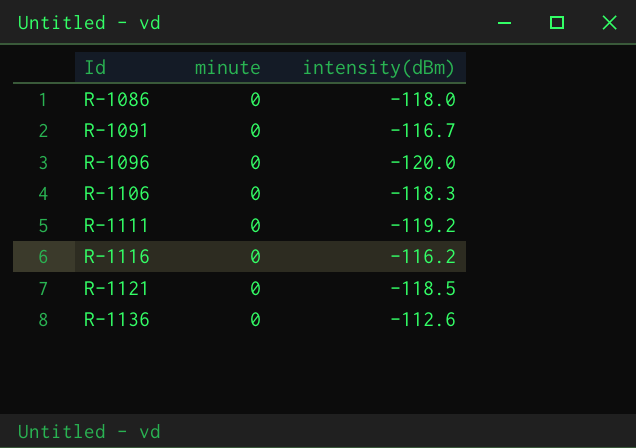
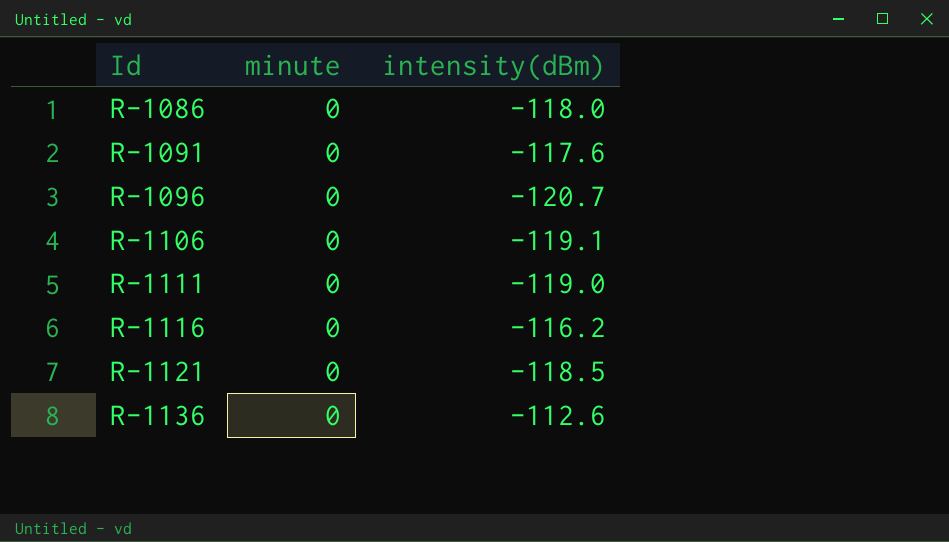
R-1091 | intensity(dBm): -116.7 -> -117.6
R-1096 | intensity(dBm): -120.0 -> -120.7
R-1106 | intensity(dBm): -118.3 -> -119.1
R-1111 | intensity(dBm): -119.2 -> -119.0

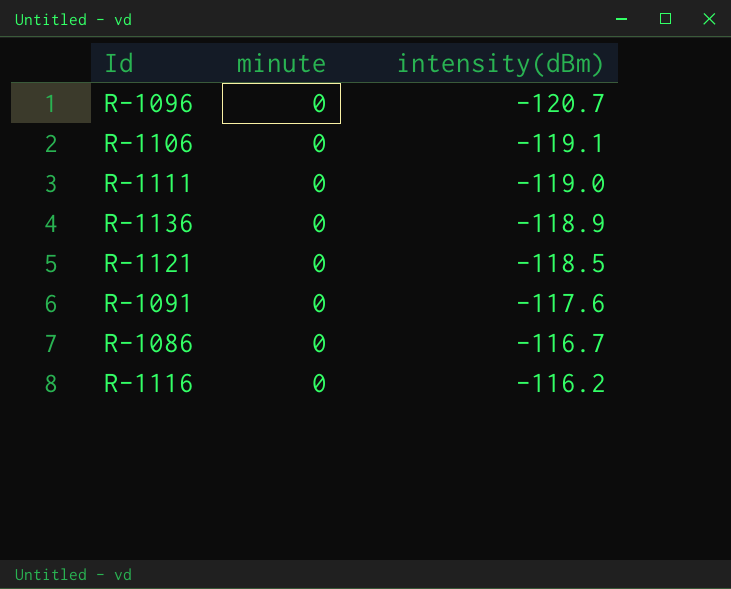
row order: Id ascending -> intensity(dBm) ascending
R-1136 | intensity(dBm): -112.6 -> -118.9
R-1086 | intensity(dBm): -118.0 -> -116.7

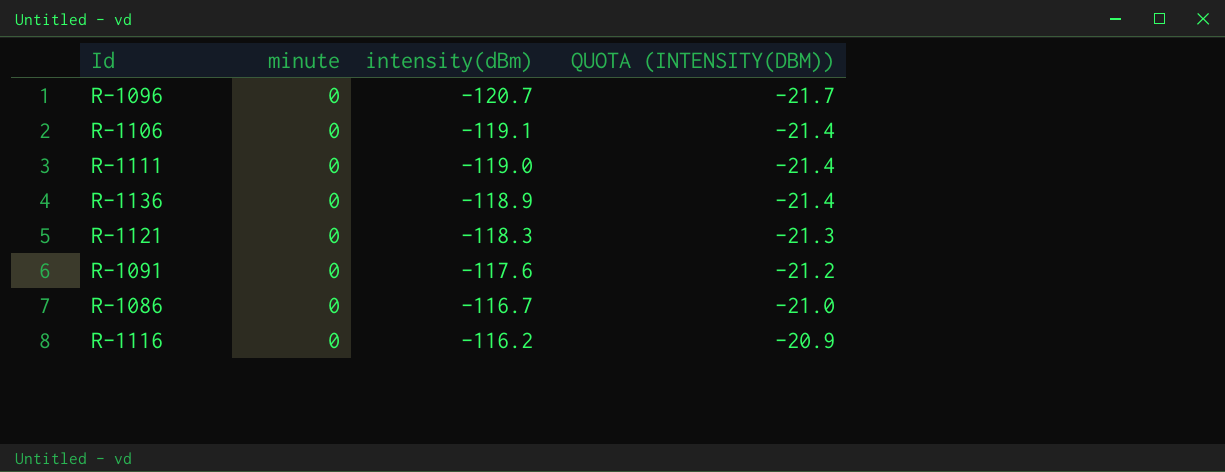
column QUOTA (INTENSITY(DBM)) | formula: none -> [intensity(dBm)] * 0.18
R-1121 | intensity(dBm): -118.5 -> -118.3

